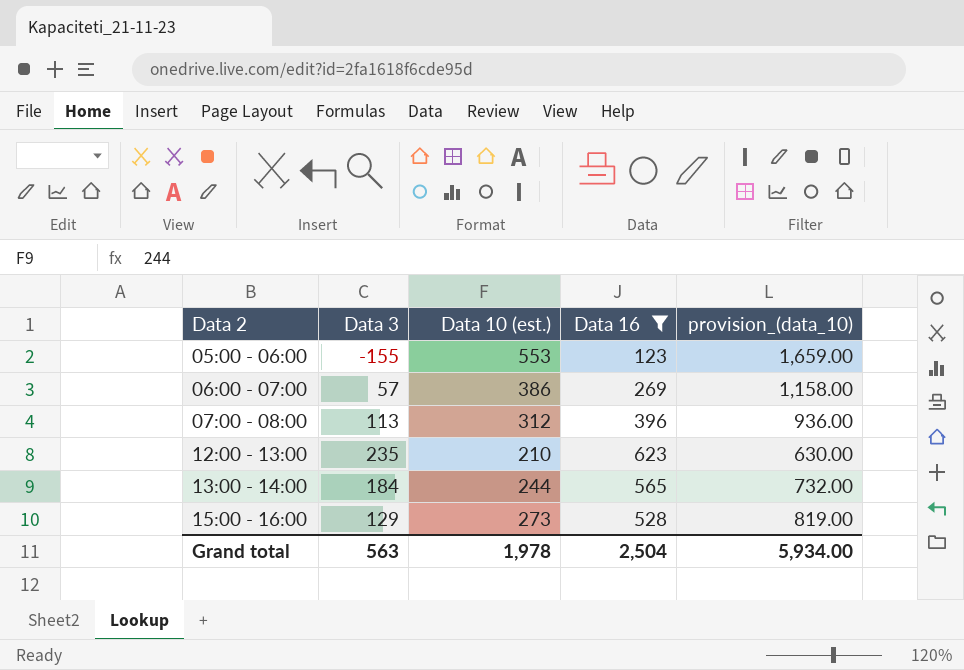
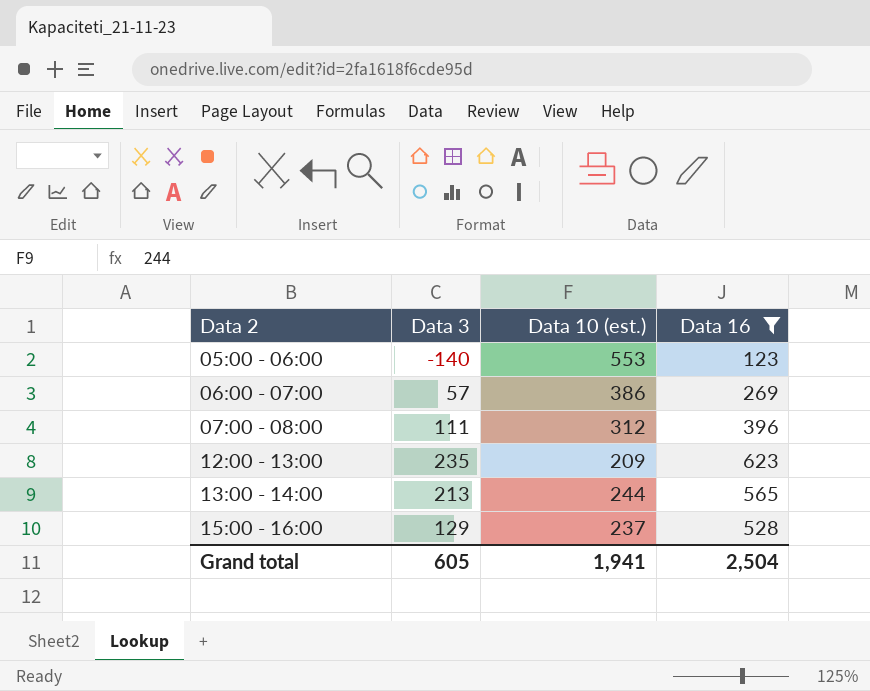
column provision_(data_10) | formula: [Data 10 (est.)] * 3 -> none
05:00 - 06:00 | Data 3: -155 -> -140
07:00 - 08:00 | Data 3: 113 -> 111
12:00 - 13:00 | Data 10 (est.): 210 -> 209
13:00 - 14:00 | Data 3: 184 -> 213
15:00 - 16:00 | Data 10 (est.): 273 -> 237
Grand total | Data 3: 563 -> 605
Grand total | Data 10 (est.): 1,978 -> 1,941

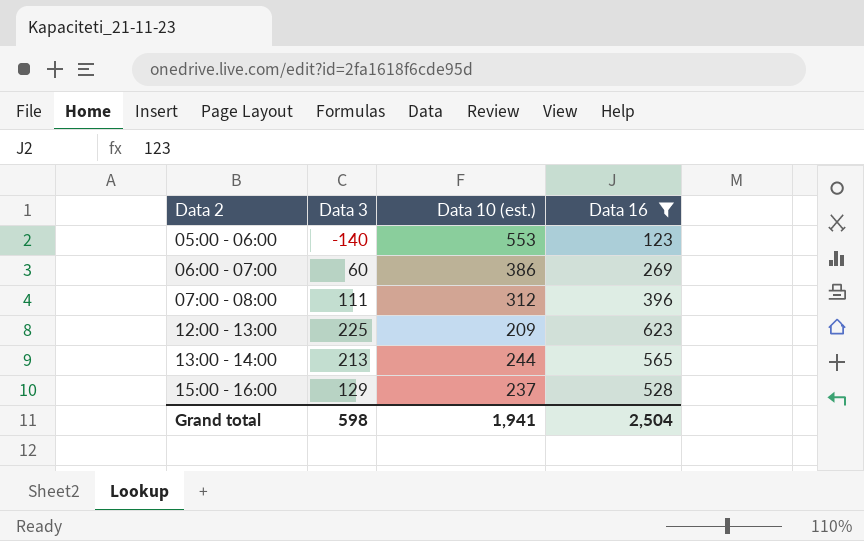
06:00 - 07:00 | Data 3: 57 -> 60
12:00 - 13:00 | Data 3: 235 -> 225
Grand total | Data 3: 605 -> 598

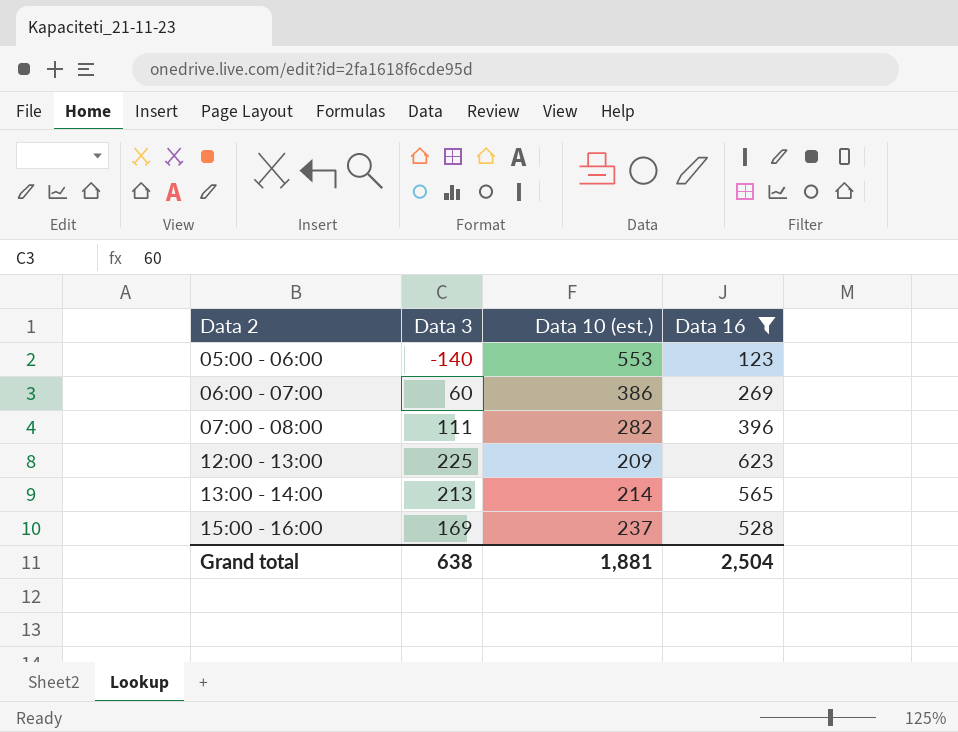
07:00 - 08:00 | Data 10 (est.): 312 -> 282
13:00 - 14:00 | Data 10 (est.): 244 -> 214
15:00 - 16:00 | Data 3: 129 -> 169
Grand total | Data 3: 598 -> 638
Grand total | Data 10 (est.): 1,941 -> 1,881

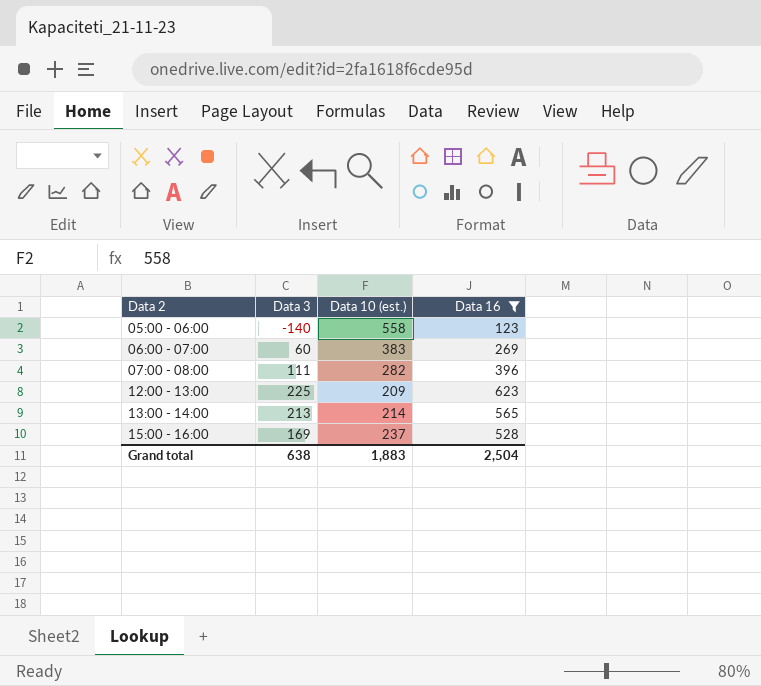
05:00 - 06:00 | Data 10 (est.): 553 -> 558
06:00 - 07:00 | Data 10 (est.): 386 -> 383
Grand total | Data 10 (est.): 1,881 -> 1,883

